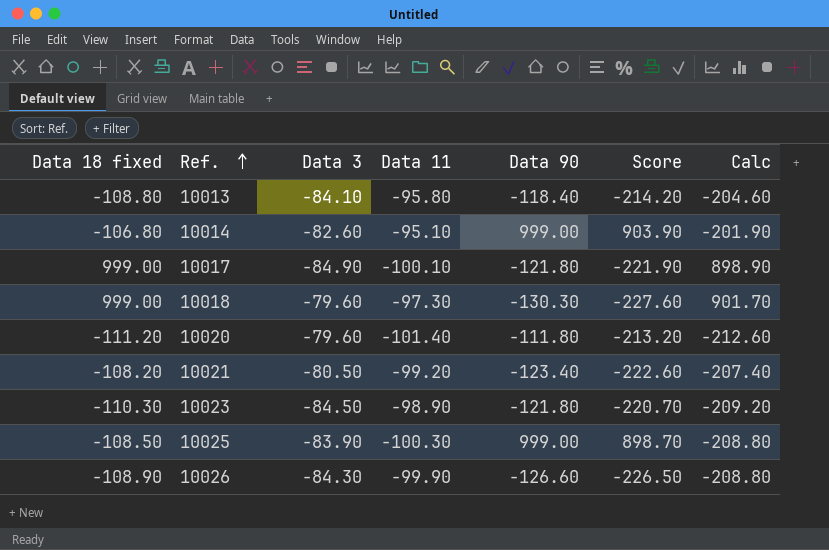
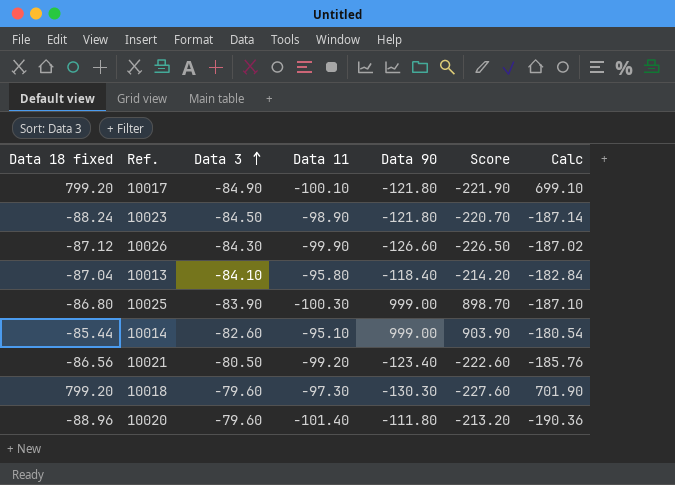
row order: Ref. ascending -> Data 3 ascending
10017 | Data 18 fixed: 999.00 -> 799.20
10017 | Calc: 898.90 -> 699.10
10023 | Data 18 fixed: -110.30 -> -88.24
10023 | Calc: -209.20 -> -187.14
10026 | Data 18 fixed: -108.90 -> -87.12
10026 | Calc: -208.80 -> -187.02
10013 | Data 18 fixed: -108.80 -> -87.04
10013 | Calc: -204.60 -> -182.84
10025 | Data 18 fixed: -108.50 -> -86.80
10025 | Calc: -208.80 -> -187.10
10014 | Data 18 fixed: -106.80 -> -85.44
10014 | Calc: -201.90 -> -180.54
10021 | Data 18 fixed: -108.20 -> -86.56
10021 | Calc: -207.40 -> -185.76
10018 | Data 18 fixed: 999.00 -> 799.20
10018 | Calc: 901.70 -> 701.90
10020 | Data 18 fixed: -111.20 -> -88.96
10020 | Calc: -212.60 -> -190.36

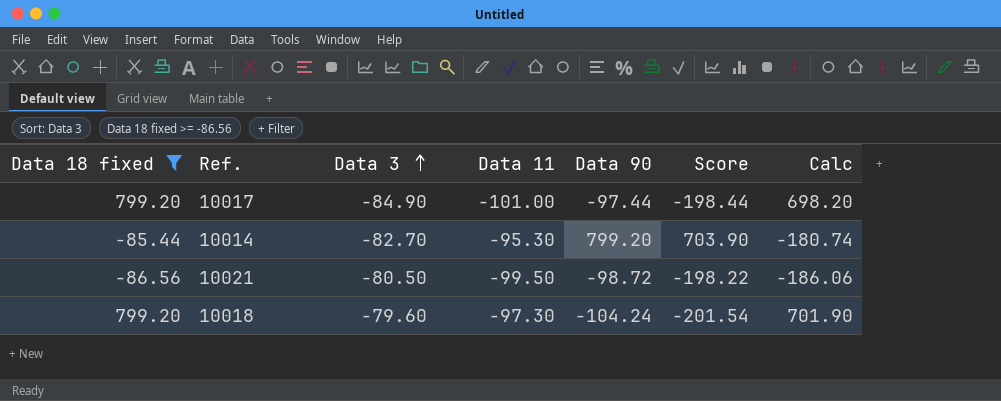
filter: none -> Data 18 fixed >= -86.56
10017 | Data 11: -100.10 -> -101.00
10017 | Data 90: -121.80 -> -97.44
10017 | Score: -221.90 -> -198.44
10017 | Calc: 699.10 -> 698.20
10014 | Data 3: -82.60 -> -82.70
10014 | Data 11: -95.10 -> -95.30
10014 | Data 90: 999.00 -> 799.20
10014 | Score: 903.90 -> 703.90
10014 | Calc: -180.54 -> -180.74
10021 | Data 11: -99.20 -> -99.50
10021 | Data 90: -123.40 -> -98.72
10021 | Score: -222.60 -> -198.22
10021 | Calc: -185.76 -> -186.06
10018 | Data 90: -130.30 -> -104.24
10018 | Score: -227.60 -> -201.54

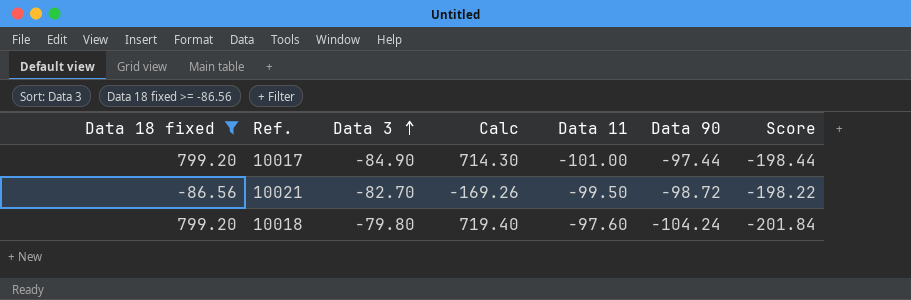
column Calc | formula: [Data 18 fixed] + [Data 11] -> [Data 18 fixed] + [Data 3]
column Calc | position: 7 -> 4
row 10014: -85.44 | -82.70 | -95.30 | 799.20 | 703.90 | -180.74 -> none
10021 | Data 3: -80.50 -> -82.70
10018 | Data 3: -79.60 -> -79.80
10018 | Data 11: -97.30 -> -97.60
10018 | Score: -201.54 -> -201.84

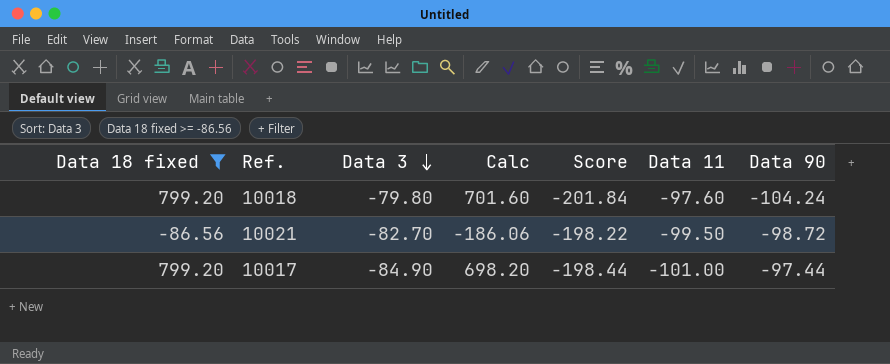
row order: Data 3 ascending -> Data 3 descending
column Calc | formula: [Data 18 fixed] + [Data 3] -> [Data 18 fixed] + [Data 11]
column Score | position: 7 -> 5

